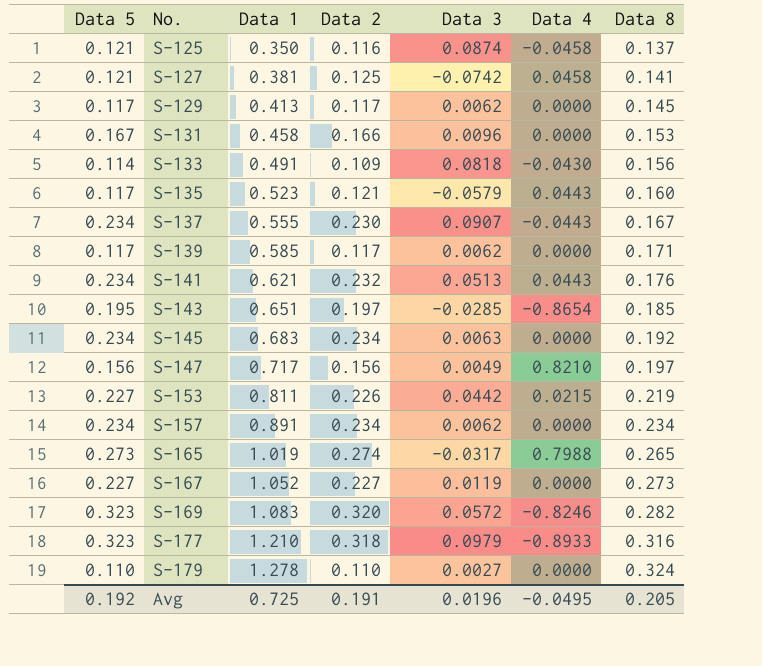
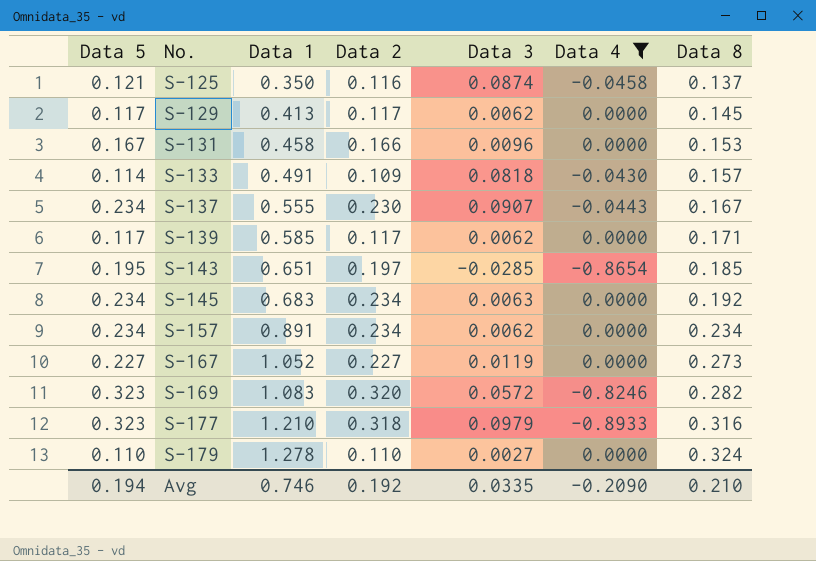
filter: none -> Data 4 <= 0.0000
S-133 | Data 8: 0.156 -> 0.157
Avg | Data 5: 0.192 -> 0.194
Avg | Data 1: 0.725 -> 0.746
Avg | Data 2: 0.191 -> 0.192
Avg | Data 3: 0.0196 -> 0.0335
Avg | Data 4: -0.0495 -> -0.2090
Avg | Data 8: 0.205 -> 0.210

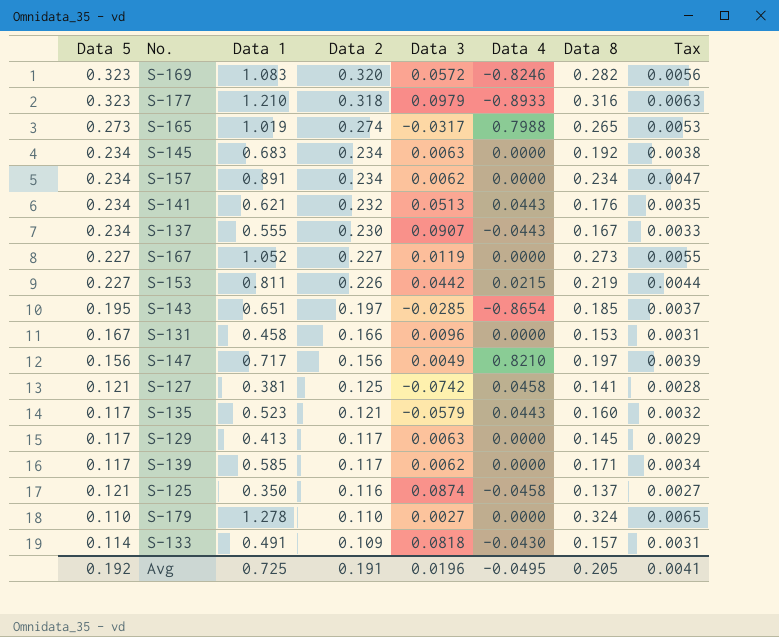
filter: Data 4 <= 0.0000 -> none
row order: No. ascending -> Data 2 descending
column Tax | formula: none -> [Data 8] * 0.02
S-129 | Data 3: 0.0062 -> 0.0063
Avg | Data 5: 0.194 -> 0.192
Avg | Data 1: 0.746 -> 0.725
Avg | Data 2: 0.192 -> 0.191
Avg | Data 3: 0.0335 -> 0.0196
Avg | Data 4: -0.2090 -> -0.0495
Avg | Data 8: 0.210 -> 0.205

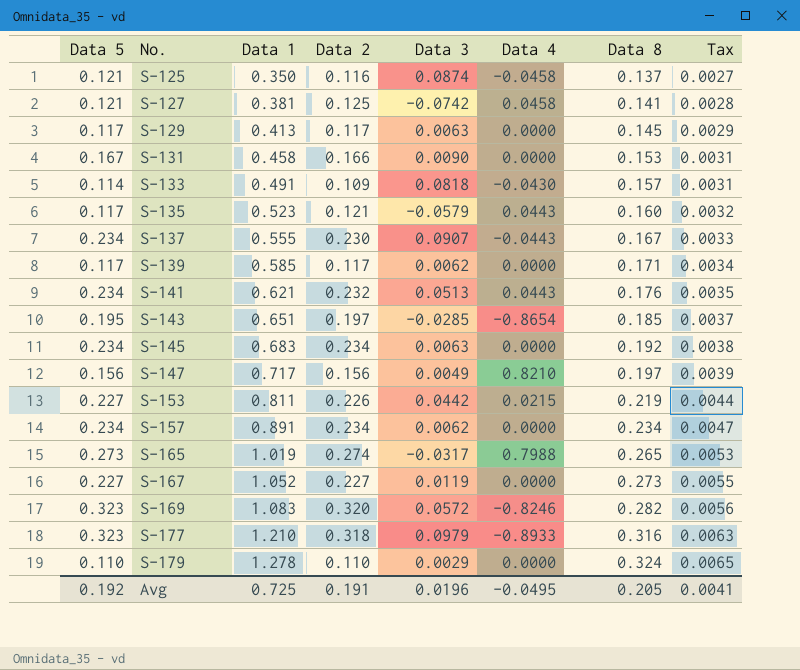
row order: Data 2 descending -> No. ascending
S-131 | Data 3: 0.0096 -> 0.0090
S-179 | Data 3: 0.0027 -> 0.0029

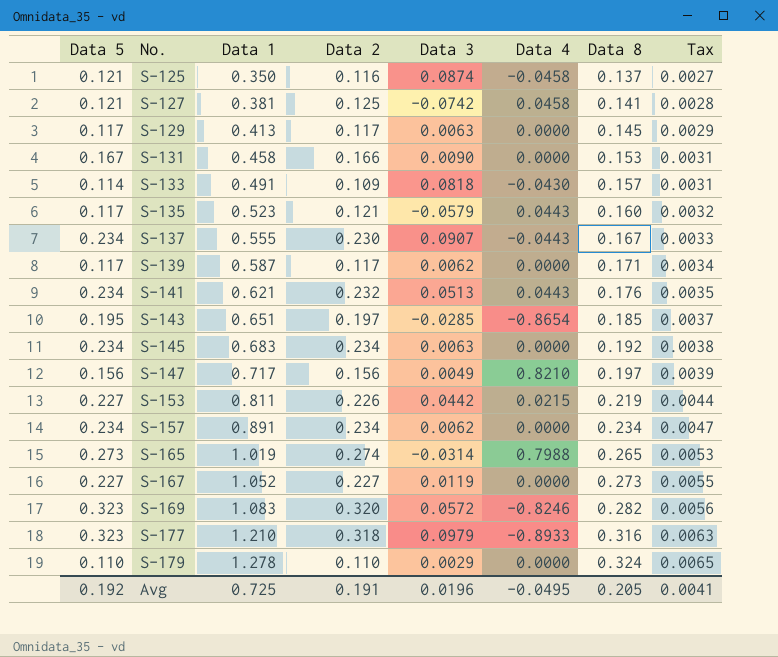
S-139 | Data 1: 0.585 -> 0.587
S-165 | Data 3: -0.0317 -> -0.0314

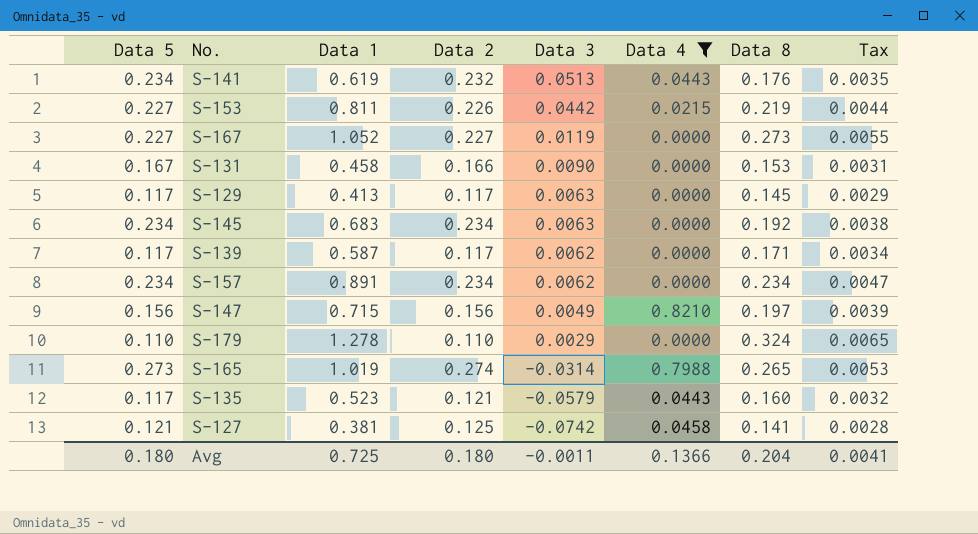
filter: none -> Data 4 >= 0.0000
row order: No. ascending -> Data 3 descending
S-141 | Data 1: 0.621 -> 0.619
S-147 | Data 1: 0.717 -> 0.715
Avg | Data 5: 0.192 -> 0.180
Avg | Data 2: 0.191 -> 0.180
Avg | Data 3: 0.0196 -> -0.0011
Avg | Data 4: -0.0495 -> 0.1366
Avg | Data 8: 0.205 -> 0.204

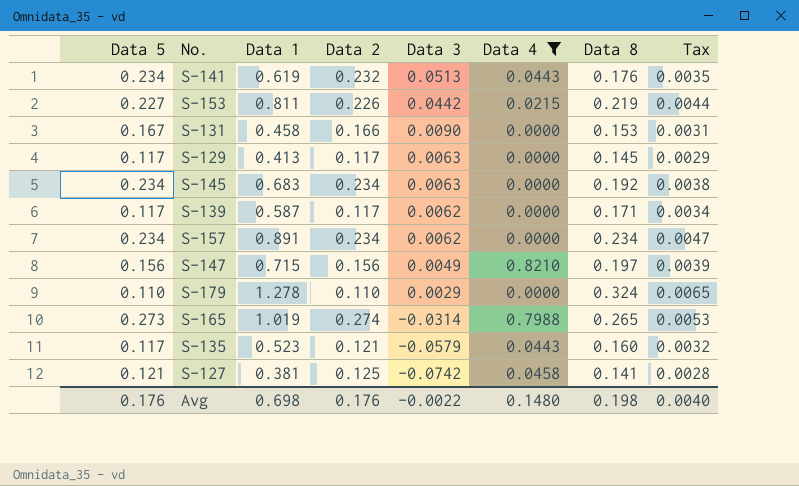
row S-167: 0.227 | 1.052 | 0.227 | 0.0119 | 0.0000 | 0.273 | 0.0055 -> none
Avg | Data 5: 0.180 -> 0.176
Avg | Data 1: 0.725 -> 0.698
Avg | Data 2: 0.180 -> 0.176
Avg | Data 3: -0.0011 -> -0.0022
Avg | Data 4: 0.1366 -> 0.1480
Avg | Data 8: 0.204 -> 0.198
Avg | Tax: 0.0041 -> 0.0040

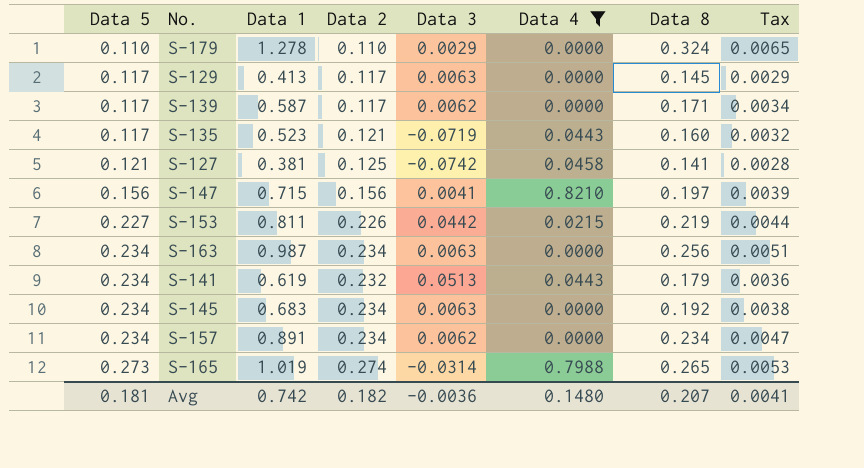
row order: Data 3 descending -> Data 5 ascending
row S-131: 0.167 | 0.458 | 0.166 | 0.0090 | 0.0000 | 0.153 | 0.0031 -> none
S-135 | Data 3: -0.0579 -> -0.0719
S-147 | Data 3: 0.0049 -> 0.0041
row S-163: none -> 0.234 | 0.987 | 0.234 | 0.0063 | 0.0000 | 0.256 | 0.0051
S-141 | Data 8: 0.176 -> 0.179
S-141 | Tax: 0.0035 -> 0.0036
Avg | Data 5: 0.176 -> 0.181
Avg | Data 1: 0.698 -> 0.742
Avg | Data 2: 0.176 -> 0.182
Avg | Data 3: -0.0022 -> -0.0036
Avg | Data 8: 0.198 -> 0.207
Avg | Tax: 0.0040 -> 0.0041

